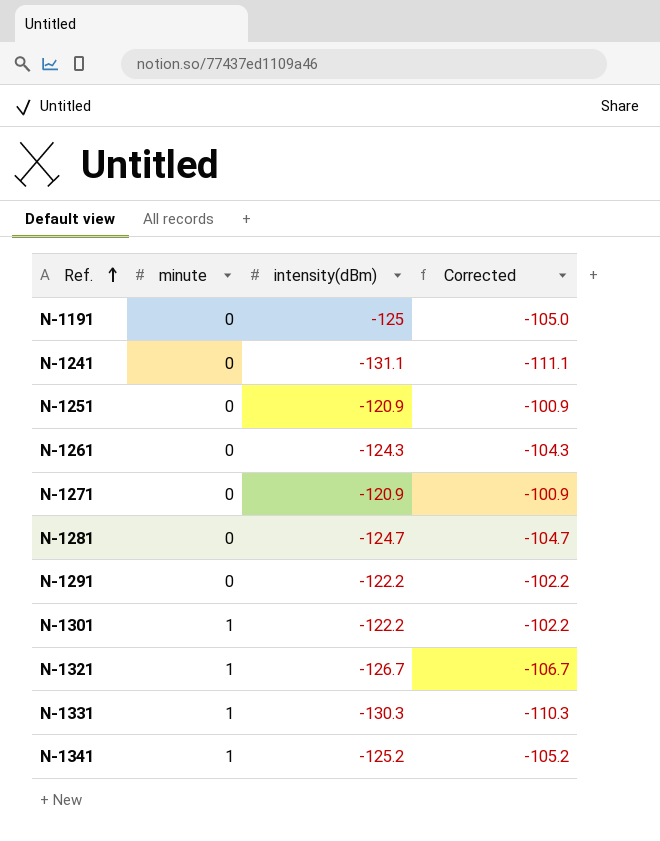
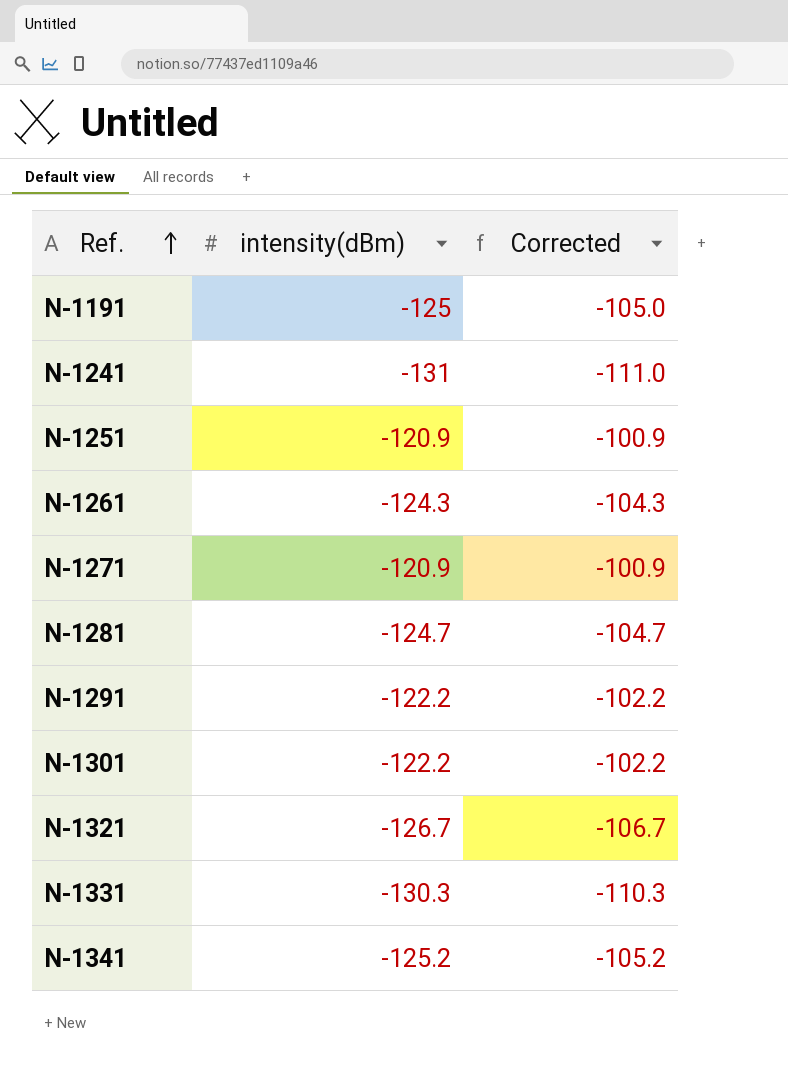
column minute | position: 2 -> none
N-1241 | intensity(dBm): -131.1 -> -131
N-1241 | Corrected: -111.1 -> -111.0

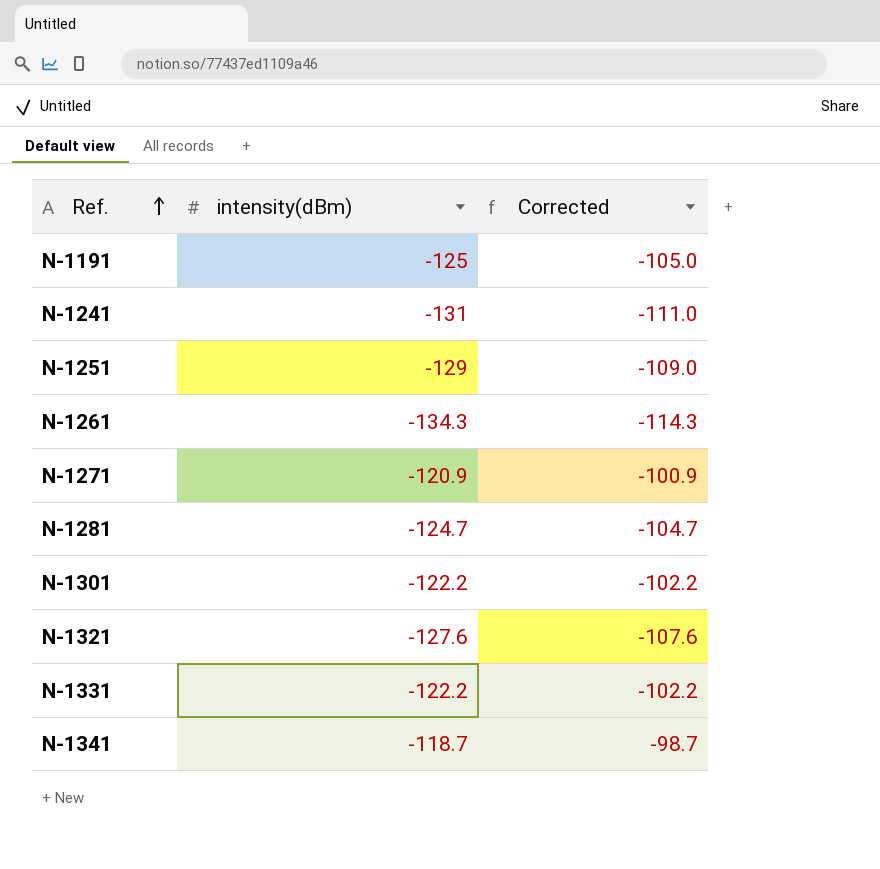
row N-1291: -122.2 | -102.2 -> none
N-1251 | intensity(dBm): -120.9 -> -129
N-1251 | Corrected: -100.9 -> -109.0
N-1261 | intensity(dBm): -124.3 -> -134.3
N-1261 | Corrected: -104.3 -> -114.3
N-1321 | intensity(dBm): -126.7 -> -127.6
N-1321 | Corrected: -106.7 -> -107.6
N-1331 | intensity(dBm): -130.3 -> -122.2
N-1331 | Corrected: -110.3 -> -102.2
N-1341 | intensity(dBm): -125.2 -> -118.7
N-1341 | Corrected: -105.2 -> -98.7

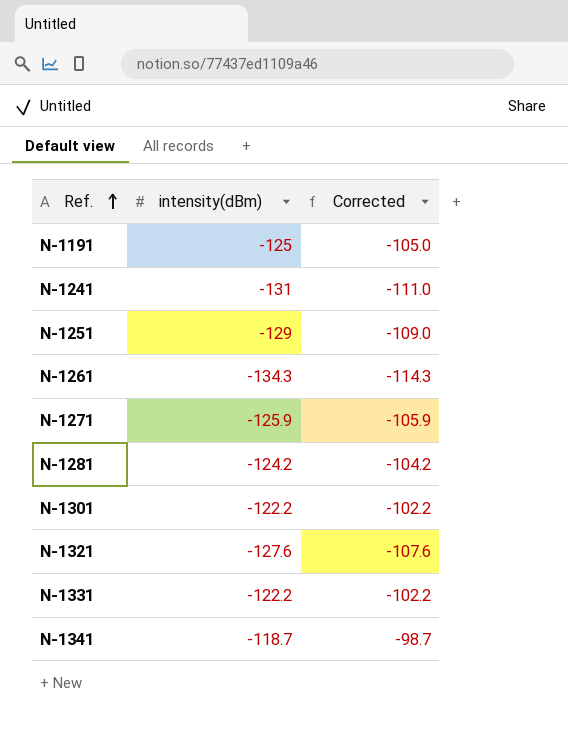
N-1271 | intensity(dBm): -120.9 -> -125.9
N-1271 | Corrected: -100.9 -> -105.9
N-1281 | intensity(dBm): -124.7 -> -124.2
N-1281 | Corrected: -104.7 -> -104.2

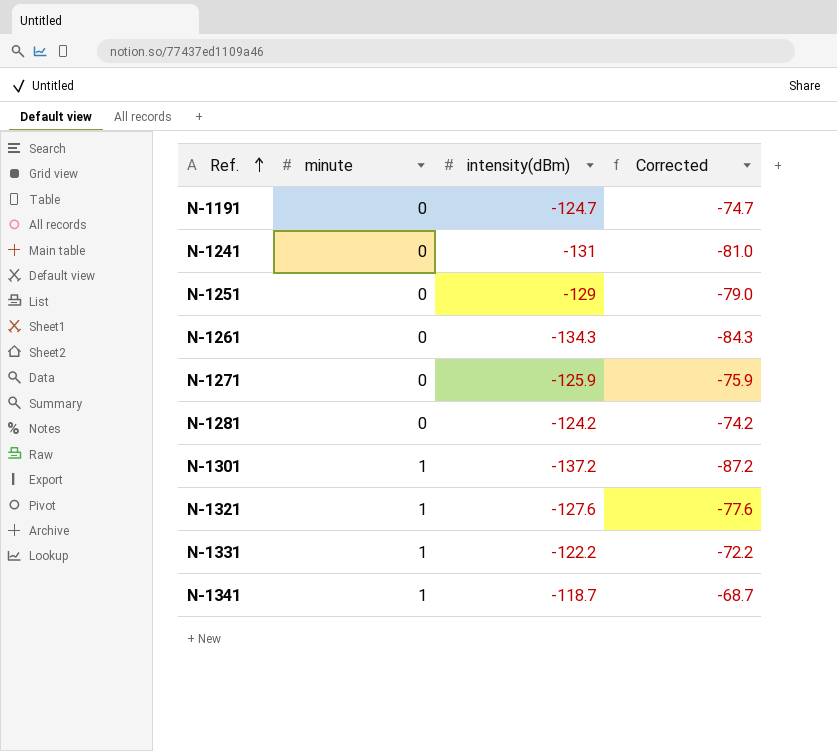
column minute | position: none -> 2
column Corrected | formula: [intensity(dBm)] + 20 -> [intensity(dBm)] + 50
N-1191 | intensity(dBm): -125 -> -124.7
N-1301 | intensity(dBm): -122.2 -> -137.2

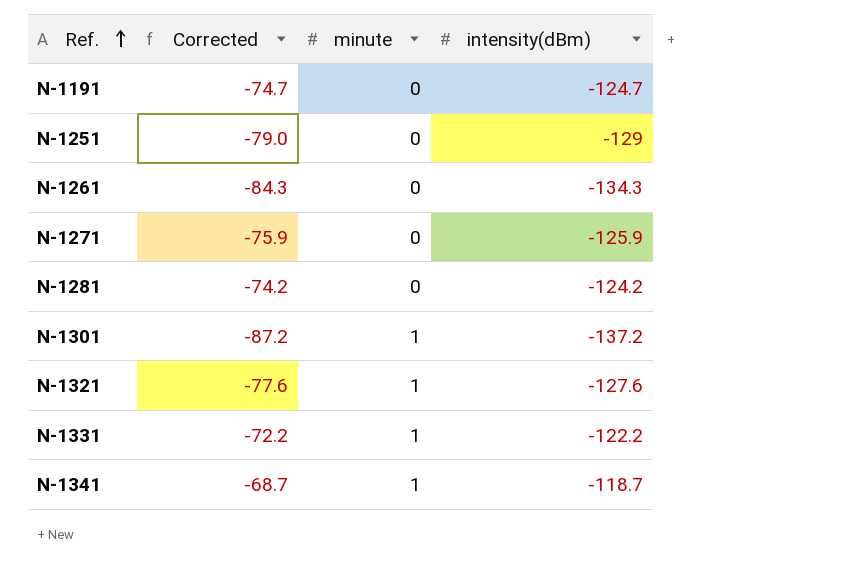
column Corrected | position: 4 -> 2
row N-1241: 0 | -131 | -81.0 -> none

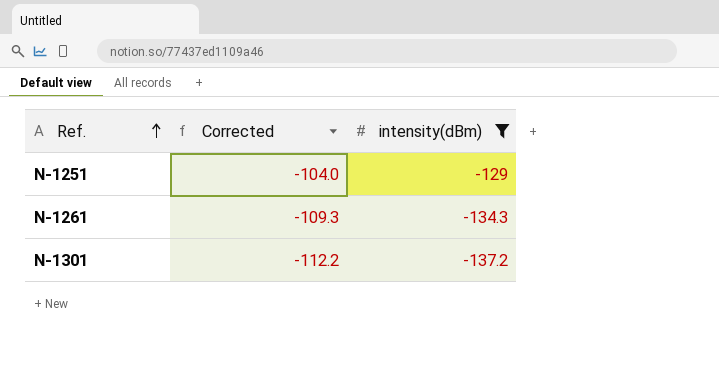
filter: none -> intensity(dBm) <= -129
column minute | position: 3 -> none
column Corrected | formula: [intensity(dBm)] + 50 -> [intensity(dBm)] + 25

